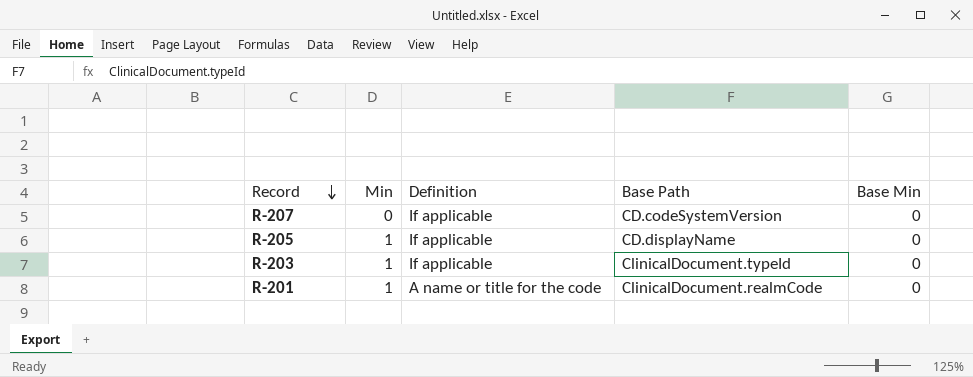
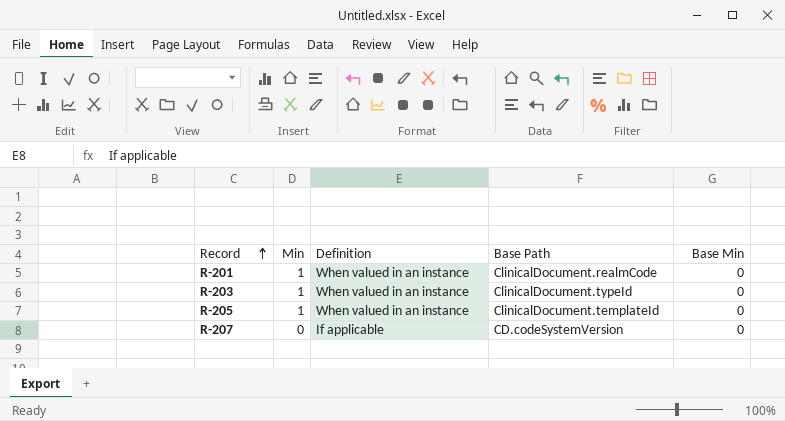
row order: Record descending -> Record ascending
R-201 | Definition: A name or title for the code -> When valued in an instance
R-203 | Definition: If applicable -> When valued in an instance
R-205 | Definition: If applicable -> When valued in an instance
R-205 | Base Path: CD.displayName -> ClinicalDocument.templateId

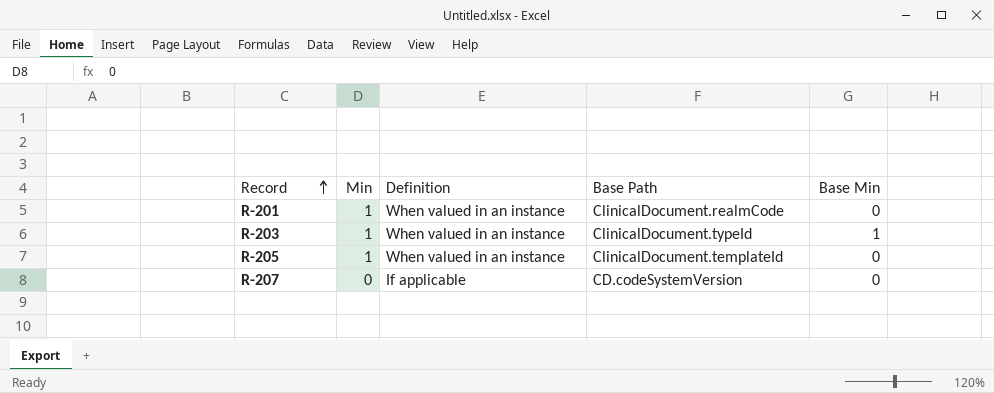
R-203 | Base Min: 0 -> 1

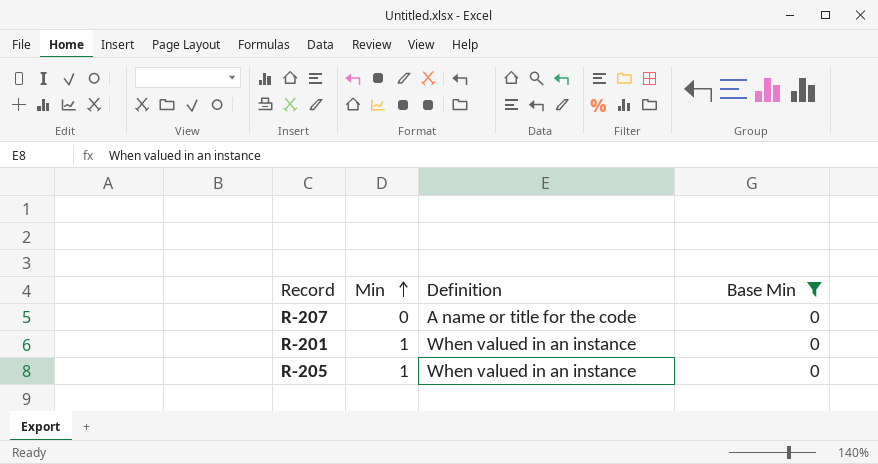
filter: none -> Base Min = 0
row order: Record ascending -> Min ascending
column Base Path | position: 4 -> none
R-207 | Definition: If applicable -> A name or title for the code

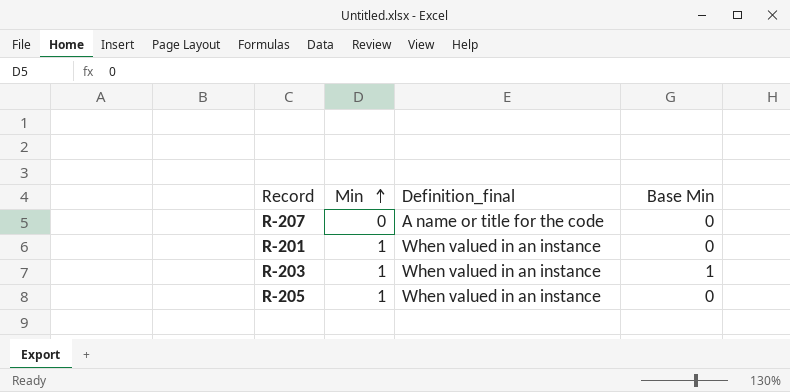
filter: Base Min = 0 -> none
column name: Definition -> Definition_final

